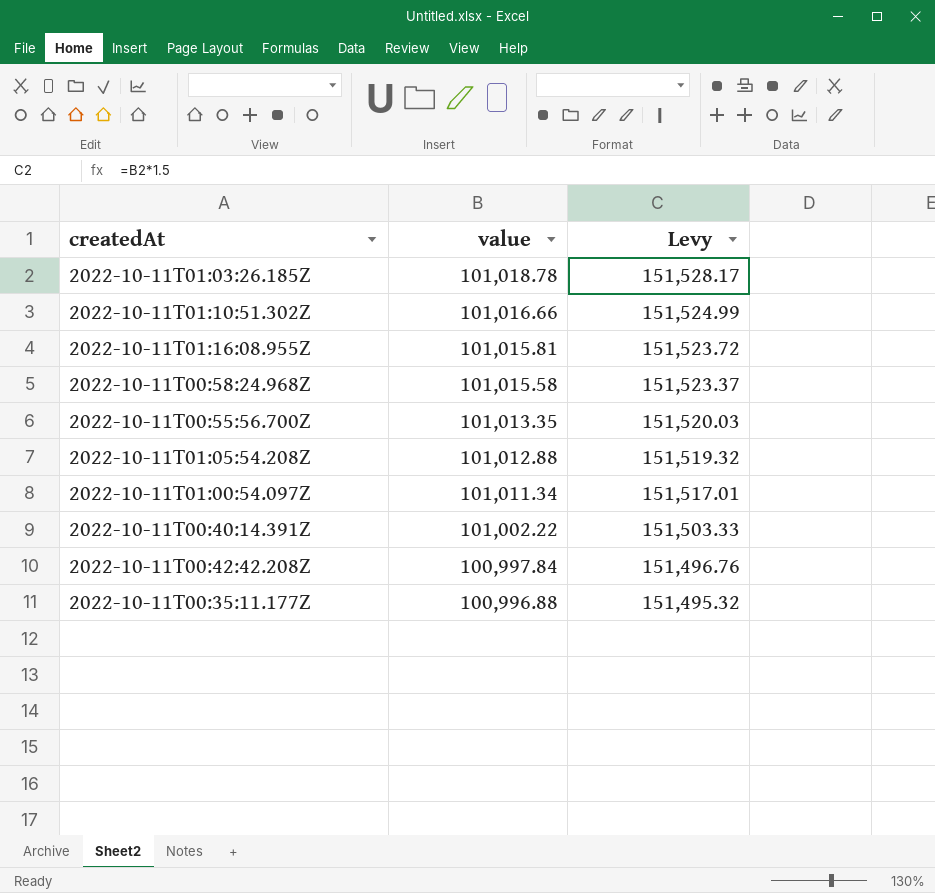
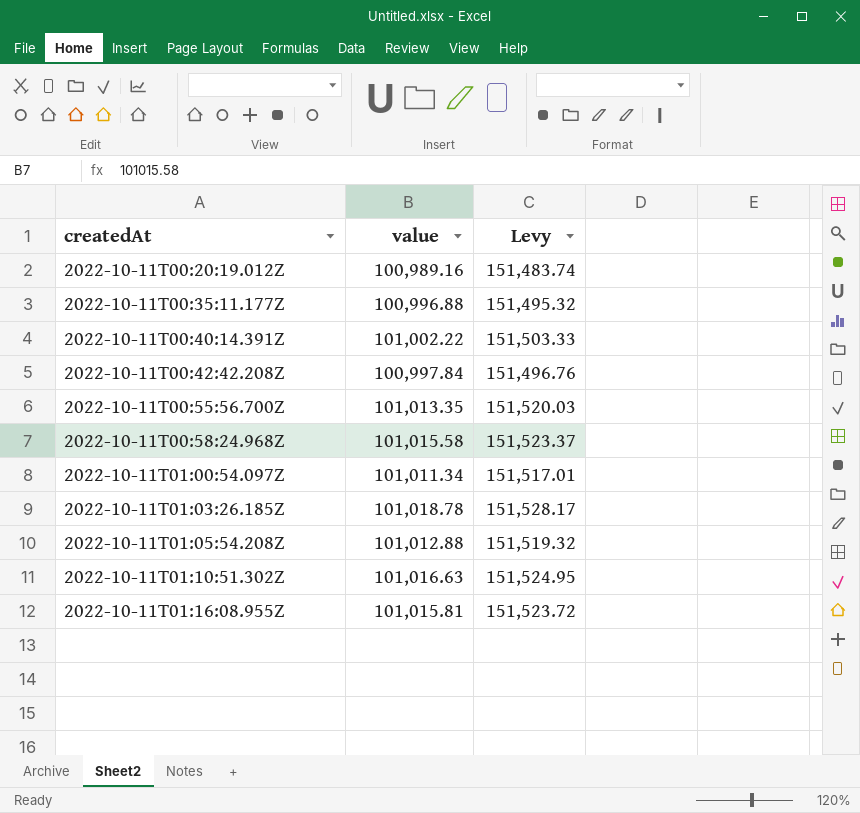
row order: value descending -> createdAt ascending
row 2022-10-11T00:20:19.012Z: none -> 100,989.16 | 151,483.74
2022-10-11T01:10:51.302Z | value: 101,016.66 -> 101,016.63
2022-10-11T01:10:51.302Z | Levy: 151,524.99 -> 151,524.95

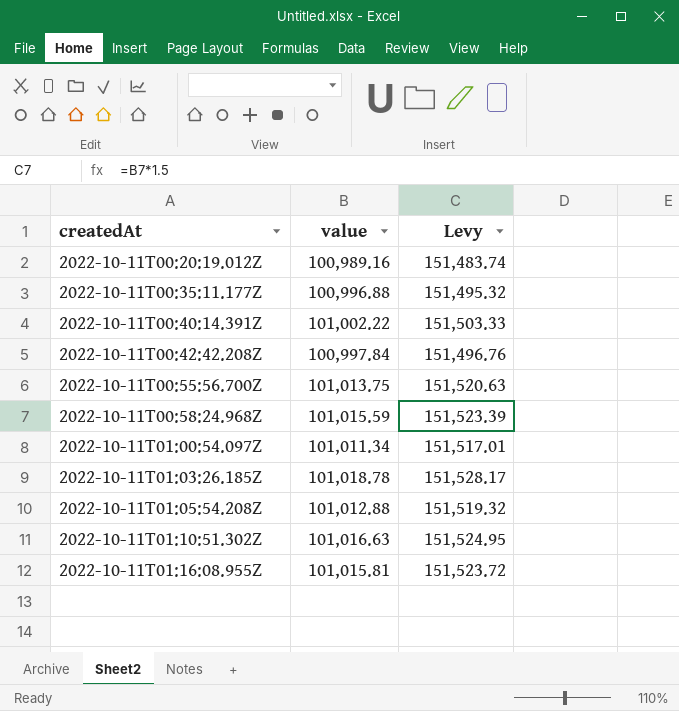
2022-10-11T00:55:56.700Z | value: 101,013.35 -> 101,013.75
2022-10-11T00:55:56.700Z | Levy: 151,520.03 -> 151,520.63
2022-10-11T00:58:24.968Z | value: 101,015.58 -> 101,015.59
2022-10-11T00:58:24.968Z | Levy: 151,523.37 -> 151,523.39

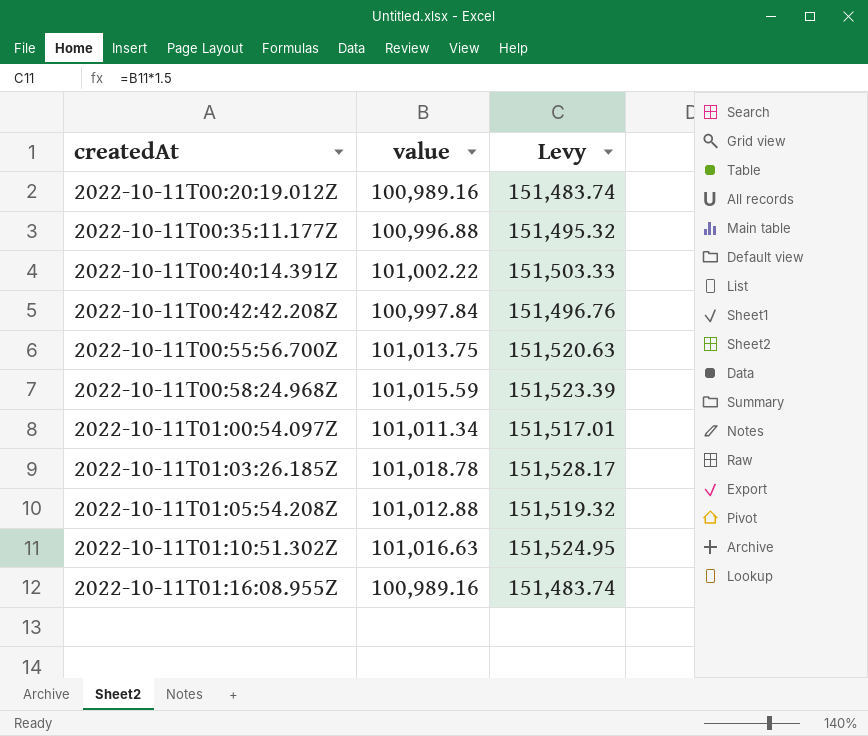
2022-10-11T01:16:08.955Z | value: 101,015.81 -> 100,989.16
2022-10-11T01:16:08.955Z | Levy: 151,523.72 -> 151,483.74

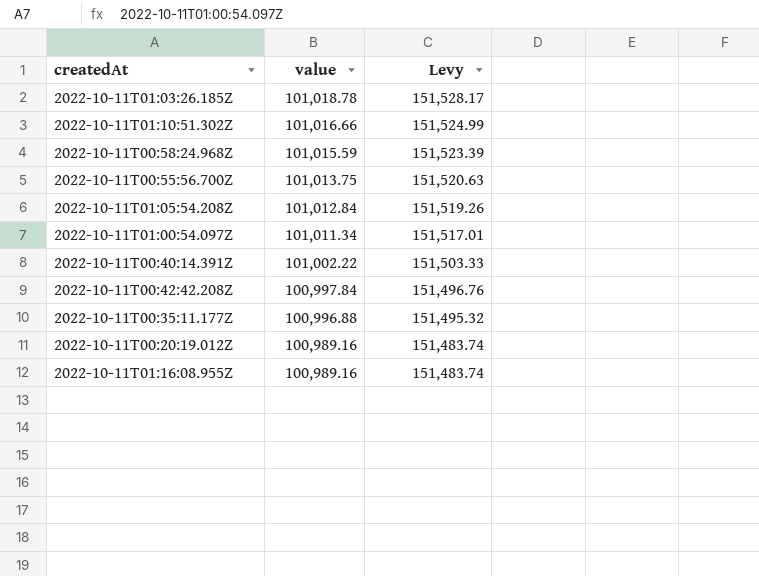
row order: createdAt ascending -> value descending
2022-10-11T01:10:51.302Z | value: 101,016.63 -> 101,016.66
2022-10-11T01:10:51.302Z | Levy: 151,524.95 -> 151,524.99
2022-10-11T01:05:54.208Z | value: 101,012.88 -> 101,012.84
2022-10-11T01:05:54.208Z | Levy: 151,519.32 -> 151,519.26

